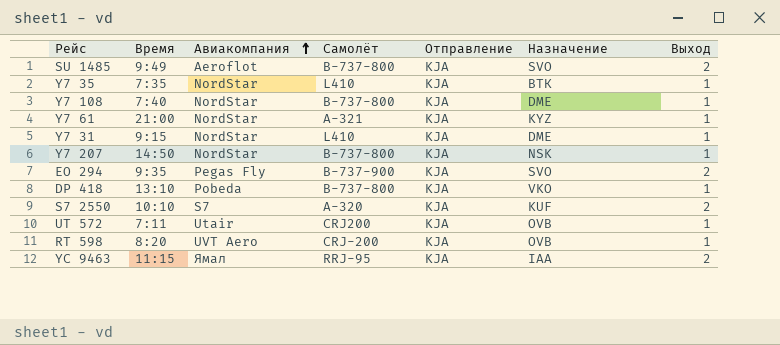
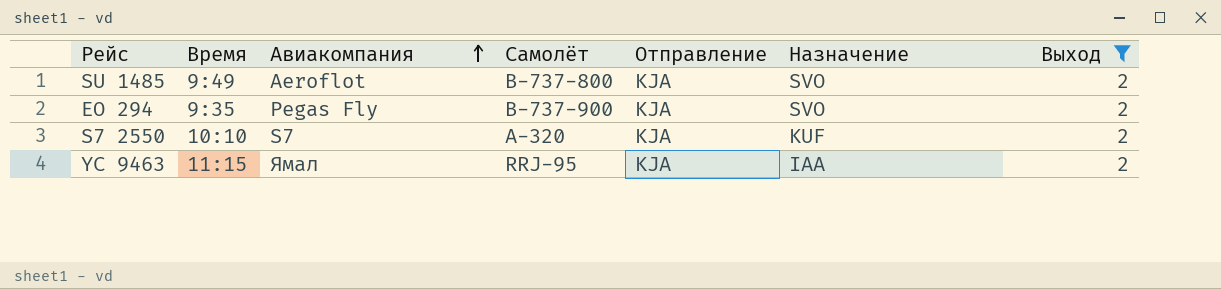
filter: none -> Выход = 2

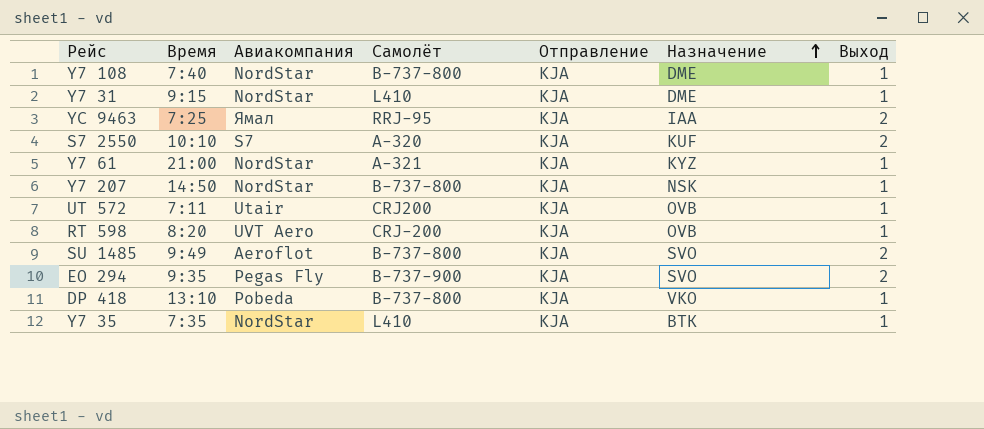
filter: Выход = 2 -> none
row order: Авиакомпания ascending -> Назначение ascending
YC 9463 | Время: 11:15 -> 7:25

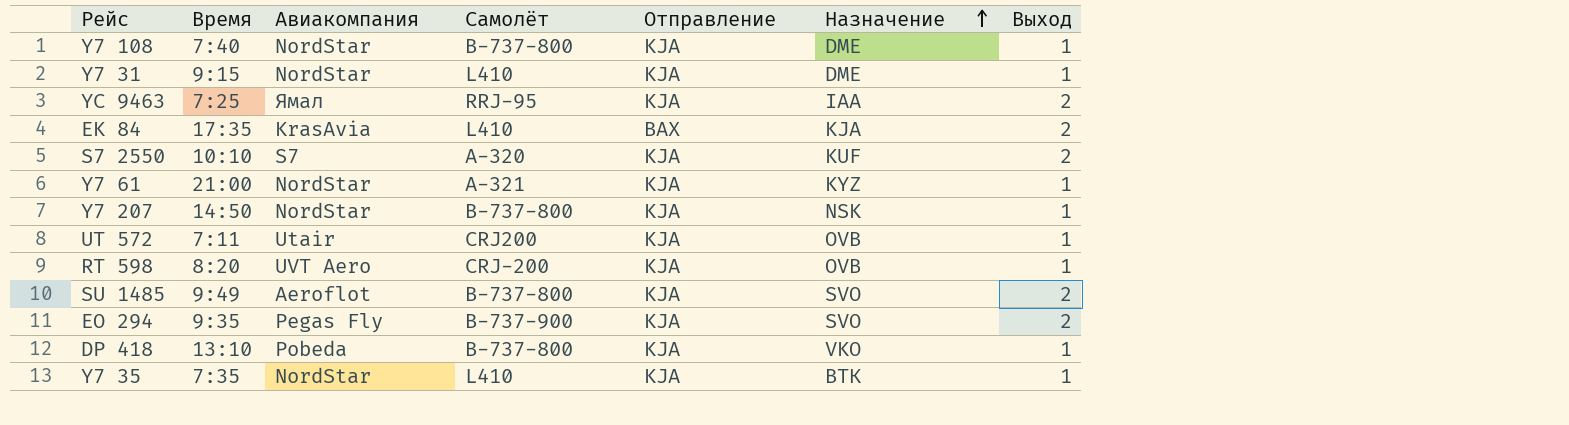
row EK 84: none -> 17:35 | KrasAvia | L410 | BAX | KJA | 2

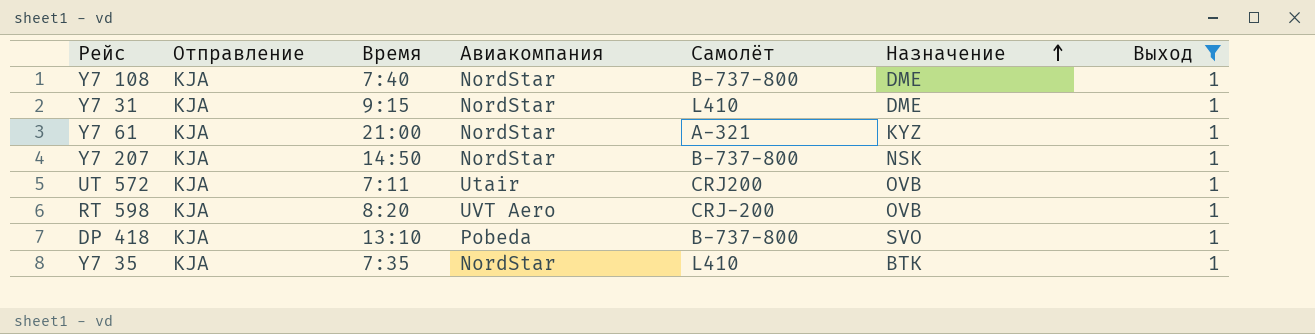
filter: none -> Выход = 1
column Отправление | position: 5 -> 2
DP 418 | Назначение: VKO -> SVO

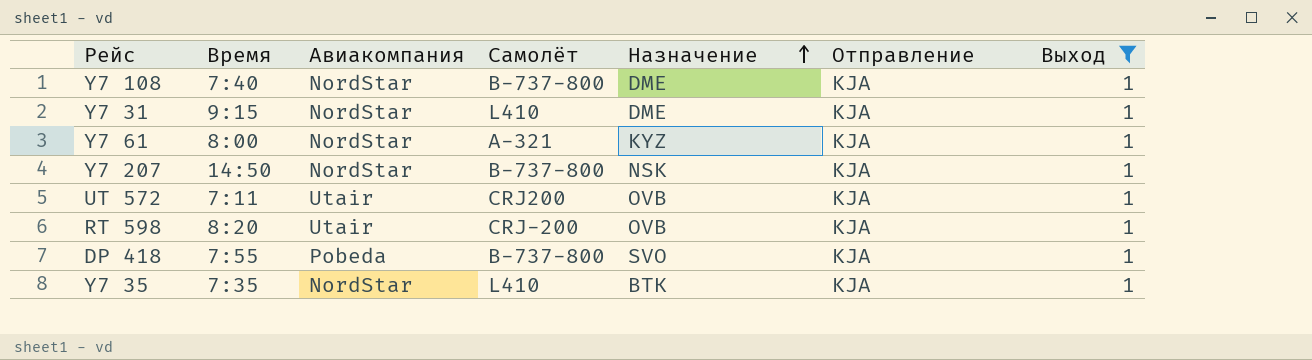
column Отправление | position: 2 -> 6
Y7 61 | Время: 21:00 -> 8:00
RT 598 | Авиакомпания: UVT Aero -> Utair
DP 418 | Время: 13:10 -> 7:55

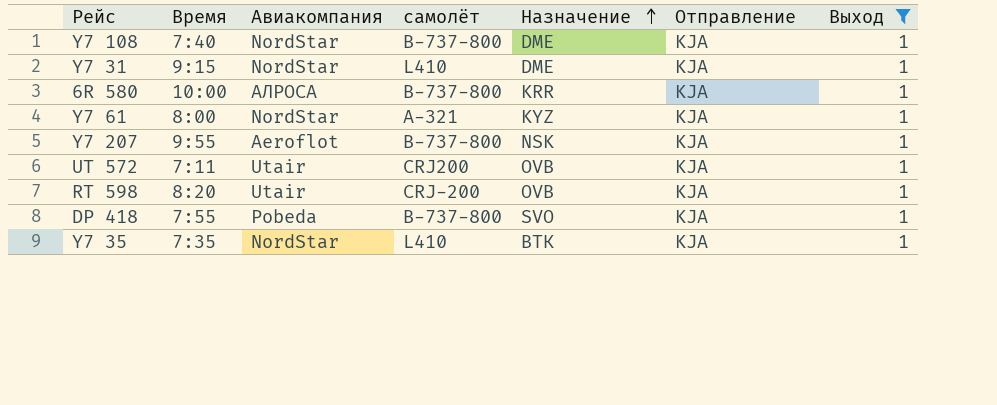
column name: Самолёт -> самолёт
row 6R 580: none -> 10:00 | АЛРОСА | B-737-800 | KRR | KJA | 1
Y7 207 | Время: 14:50 -> 9:55
Y7 207 | Авиакомпания: NordStar -> Aeroflot

